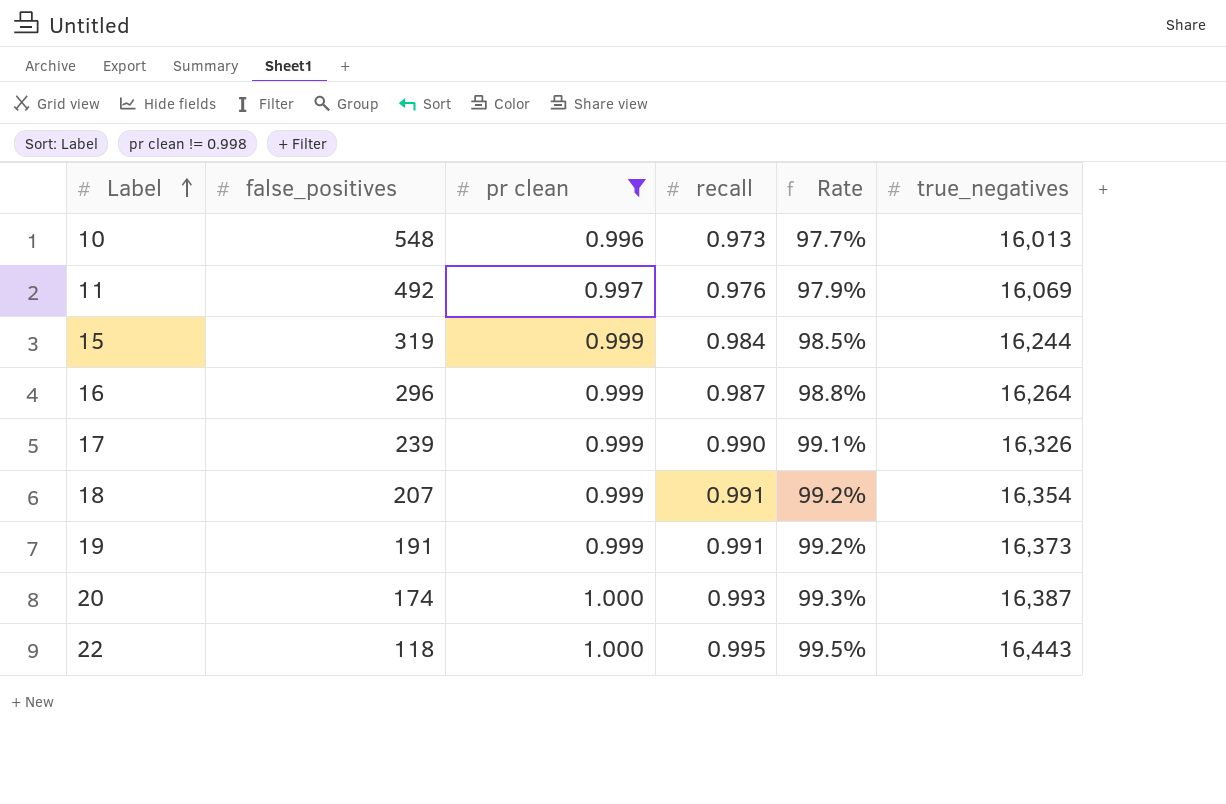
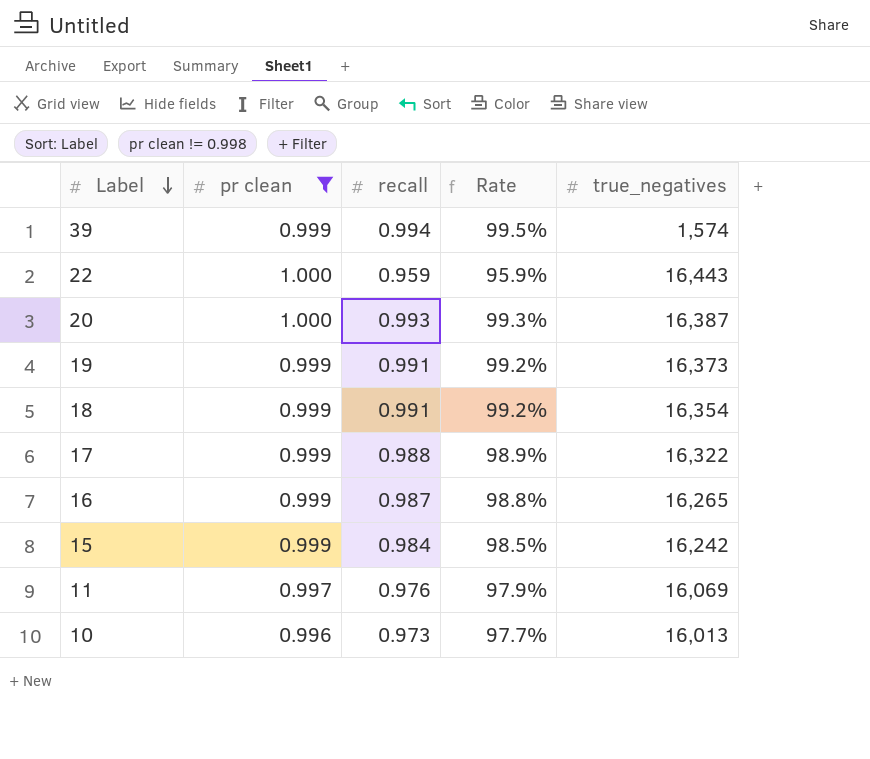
row order: Label ascending -> Label descending
column false_positives | position: 2 -> none
row 39: none -> 0.999 | 0.994 | 99.5% | 1,574
22 | recall: 0.995 -> 0.959
22 | Rate: 99.5% -> 95.9%
17 | recall: 0.990 -> 0.988
17 | Rate: 99.1% -> 98.9%
17 | true_negatives: 16,326 -> 16,322
16 | true_negatives: 16,264 -> 16,265
15 | true_negatives: 16,244 -> 16,242

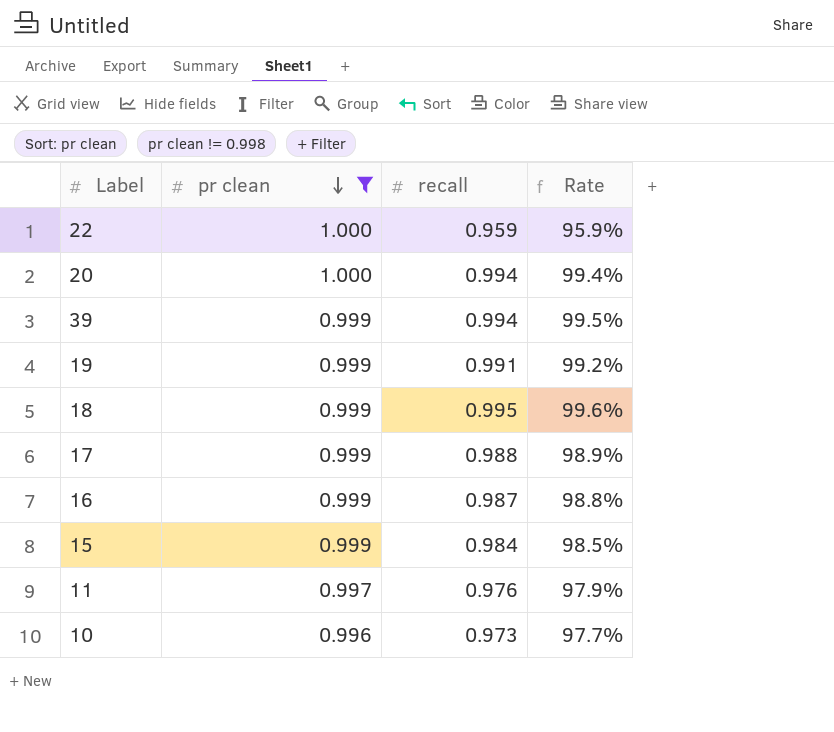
row order: Label descending -> pr clean descending
column true_negatives | position: 5 -> none
20 | recall: 0.993 -> 0.994
20 | Rate: 99.3% -> 99.4%
18 | recall: 0.991 -> 0.995
18 | Rate: 99.2% -> 99.6%

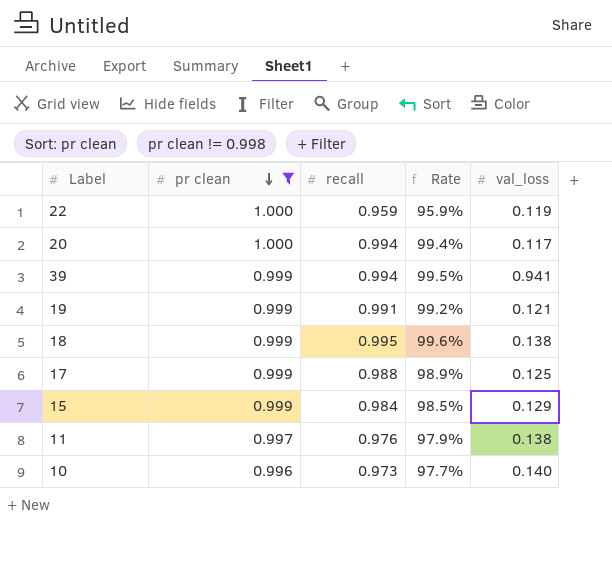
column val_loss | position: none -> 5
row 16: 0.999 | 0.987 | 98.8% -> none

